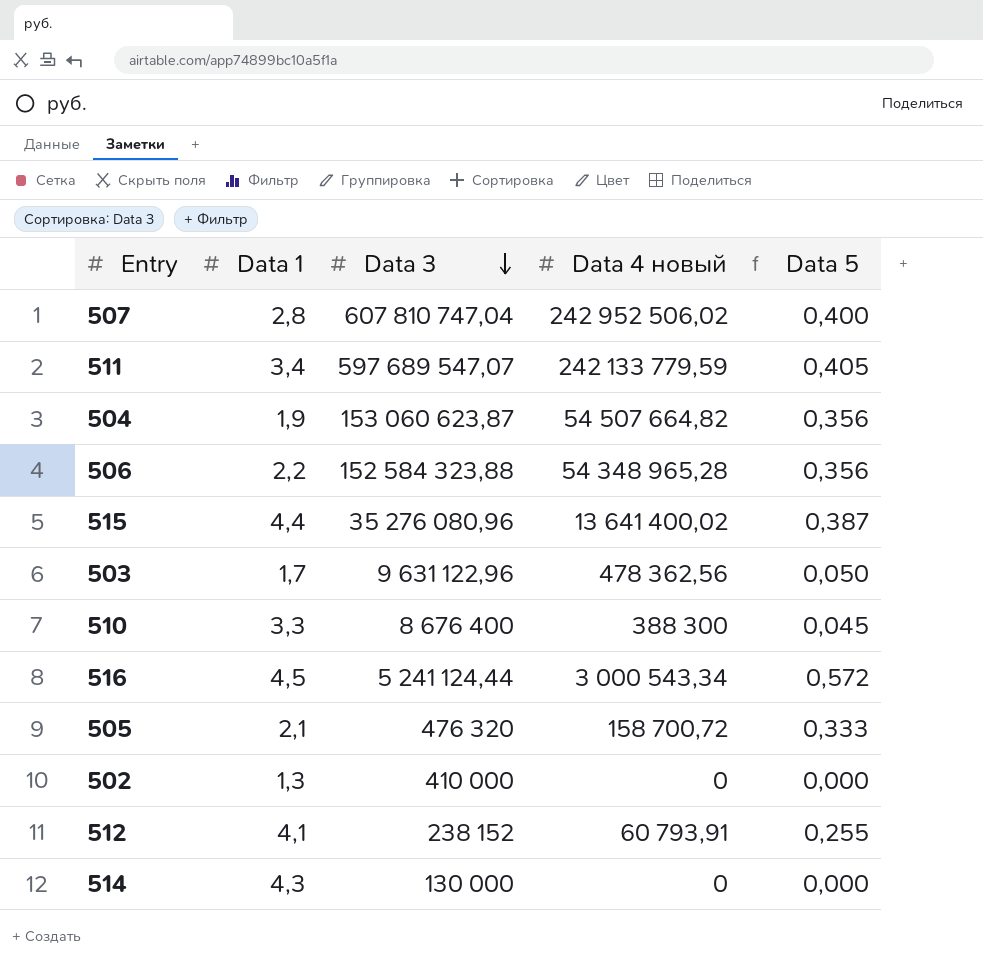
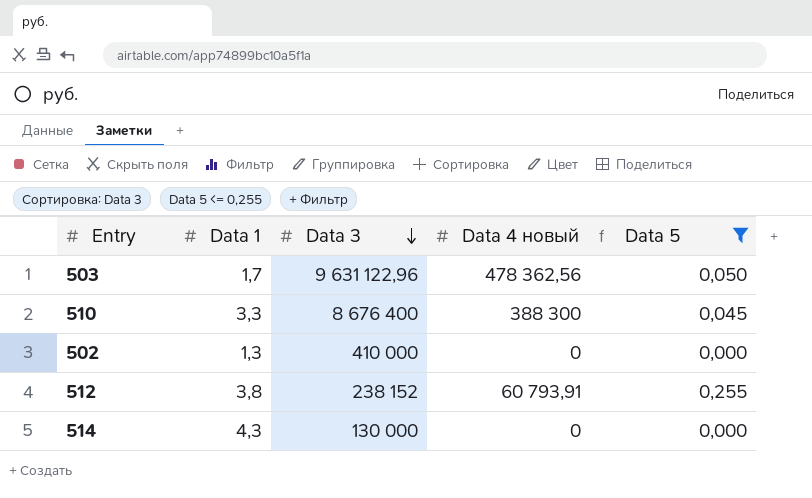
filter: none -> Data 5 <= 0,255
512 | Data 1: 4,1 -> 3,8

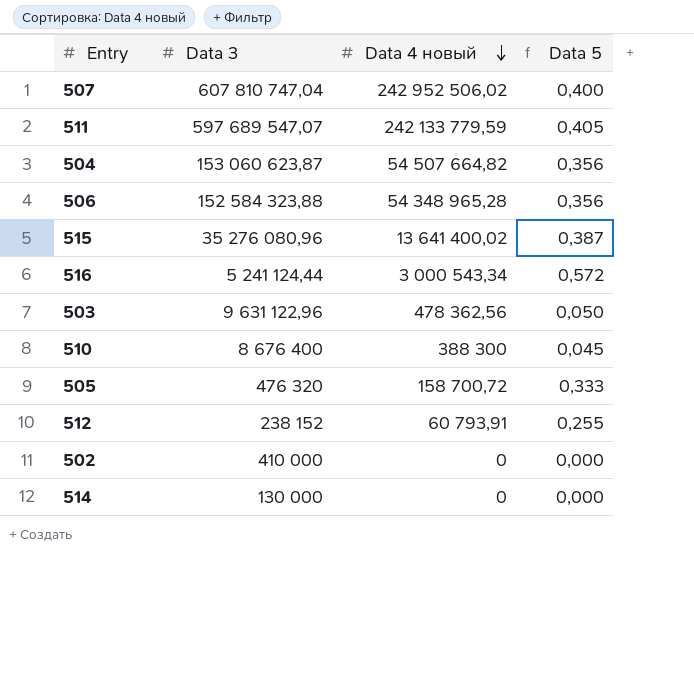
filter: Data 5 <= 0,255 -> none
row order: Data 3 descending -> Data 4 новый descending
column Data 1 | position: 2 -> none

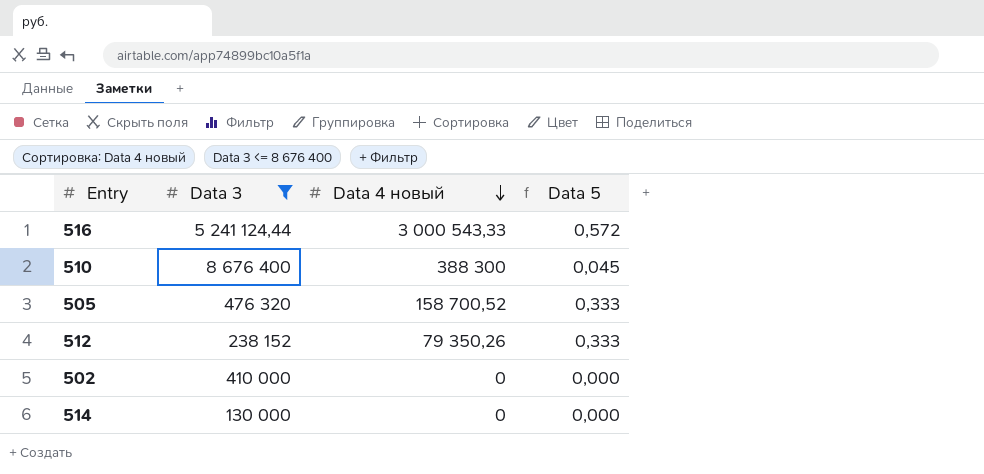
filter: none -> Data 3 <= 8 676 400
516 | Data 4 новый: 3 000 543,34 -> 3 000 543,33
505 | Data 4 новый: 158 700,72 -> 158 700,52
512 | Data 4 новый: 60 793,91 -> 79 350,26
512 | Data 5: 0,255 -> 0,333

